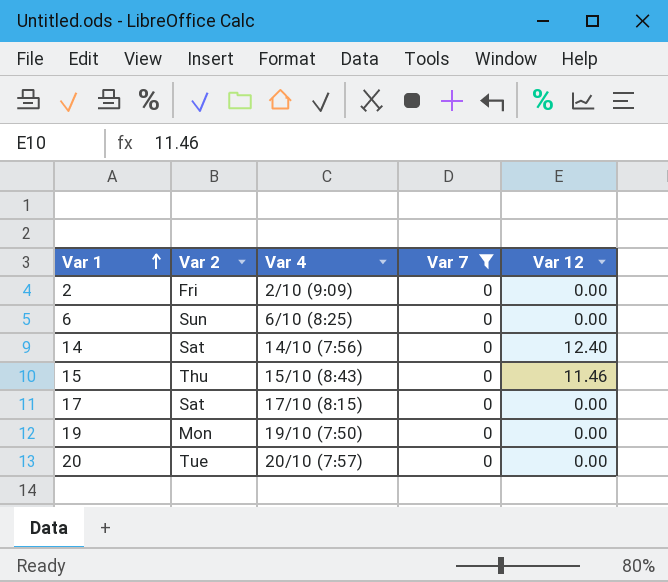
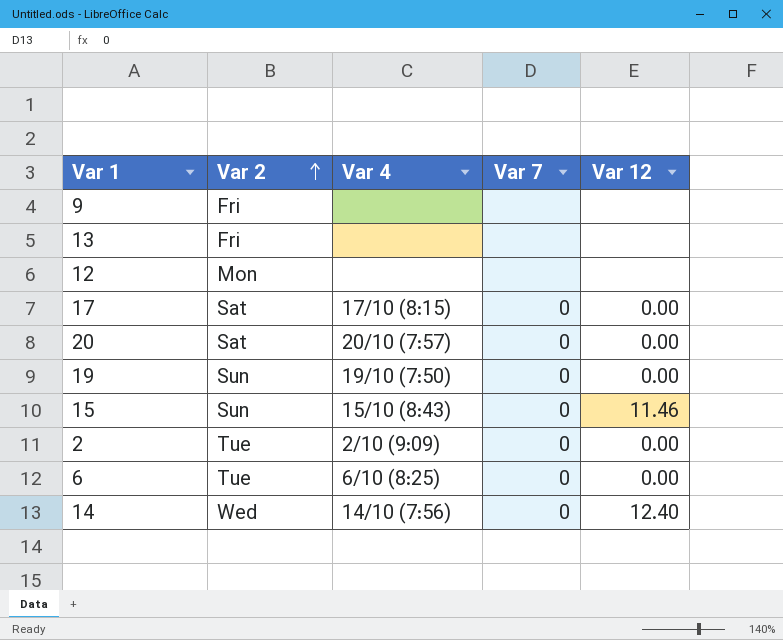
filter: Var 7 = 0 -> none
row order: Var 1 ascending -> Var 2 ascending
20 | Var 2: Tue -> Sat
19 | Var 2: Mon -> Sun
15 | Var 2: Thu -> Sun
2 | Var 2: Fri -> Tue
6 | Var 2: Sun -> Tue
14 | Var 2: Sat -> Wed

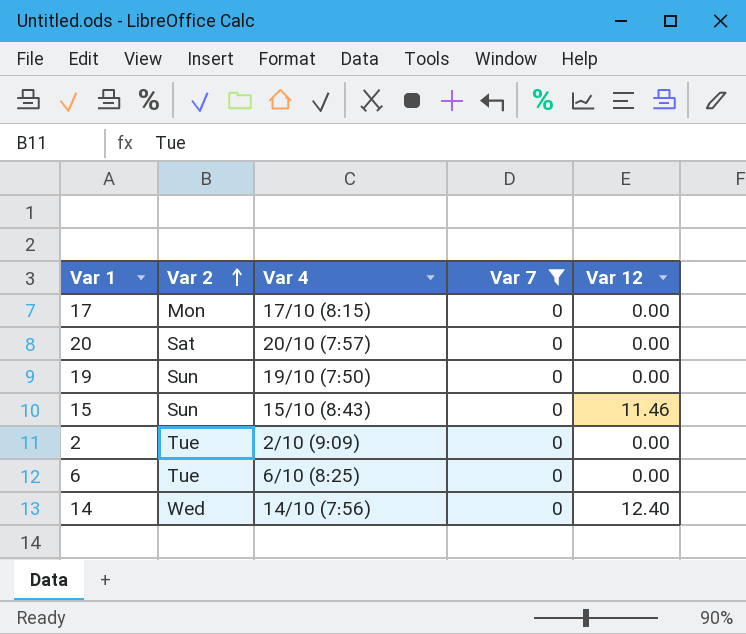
filter: none -> Var 7 = 0
17 | Var 2: Sat -> Mon

